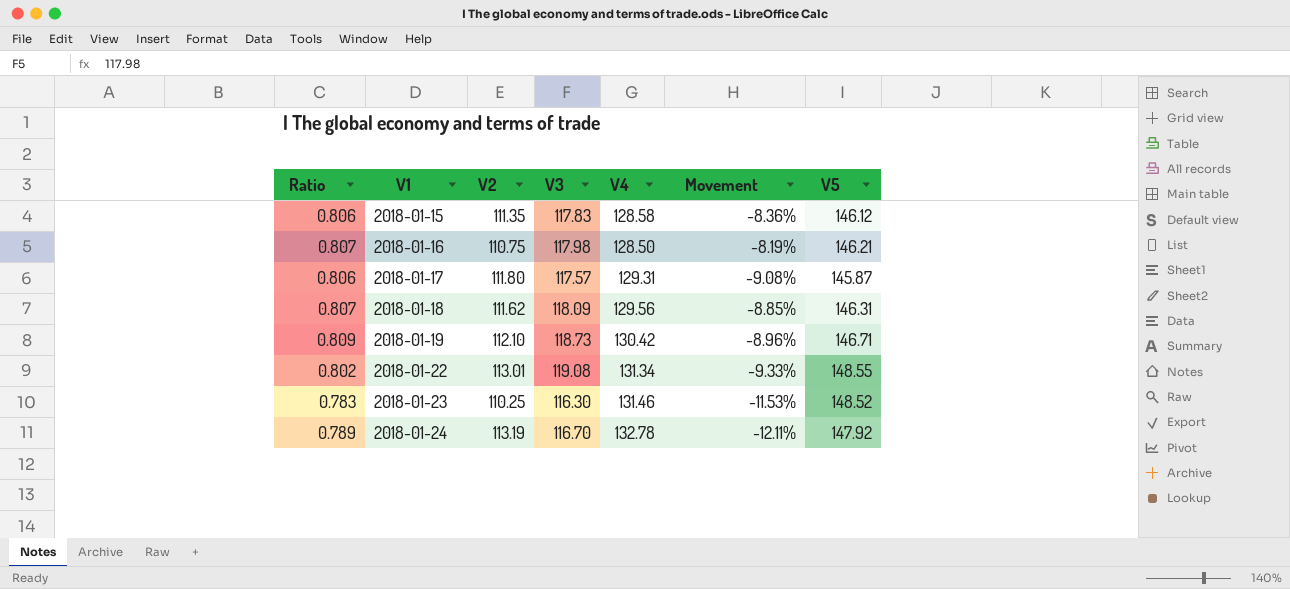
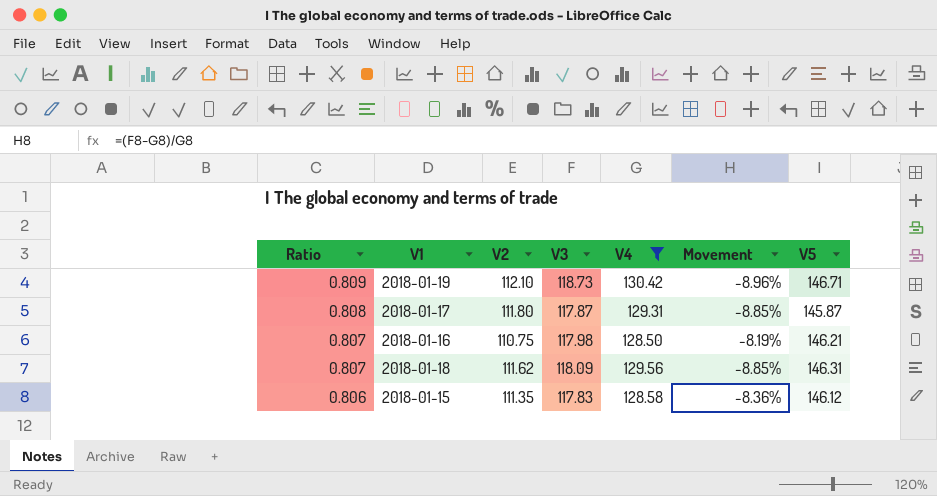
filter: none -> V4 <= 130.42
row order: V1 ascending -> Ratio descending
2018-01-17 | Ratio: 0.806 -> 0.808
2018-01-17 | V3: 117.57 -> 117.87
2018-01-17 | Movement: -9.08% -> -8.85%

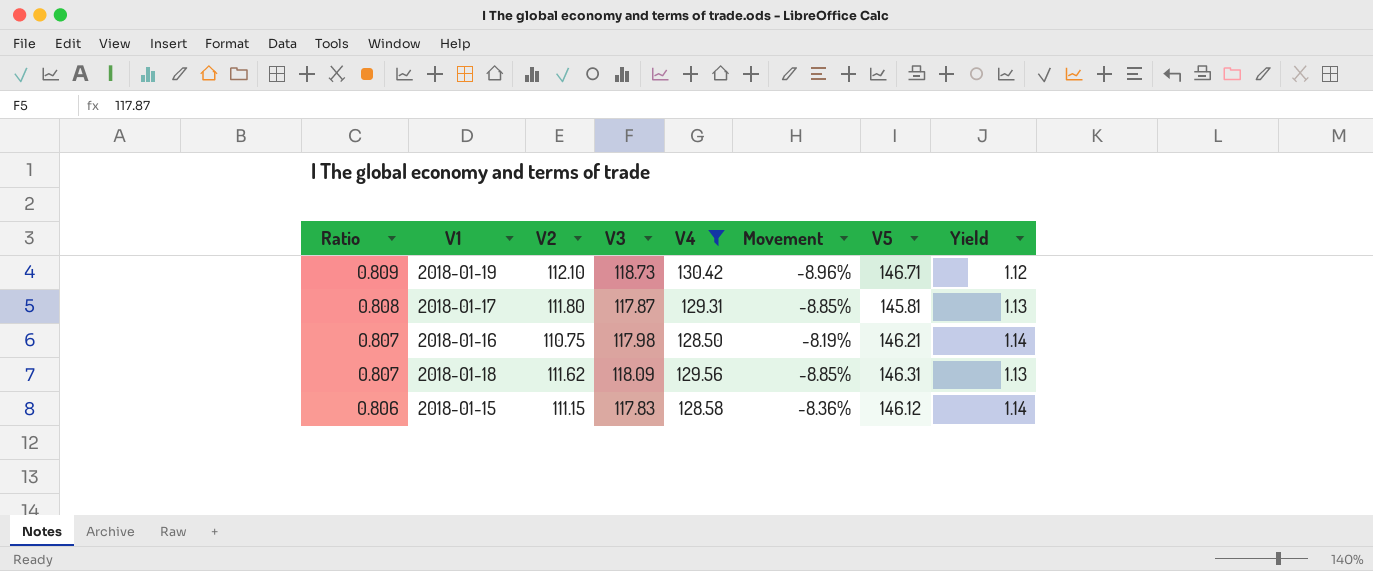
column Yield | formula: none -> [V5] / [V4]
2018-01-17 | V5: 145.87 -> 145.81
2018-01-15 | V2: 111.35 -> 111.15

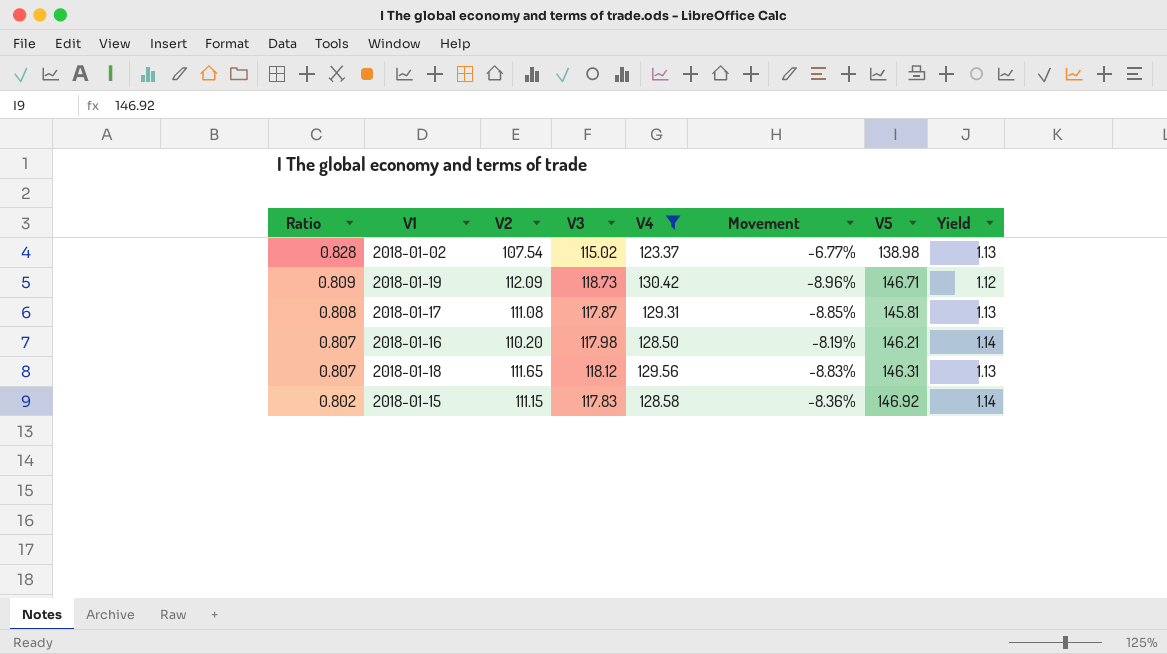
row 2018-01-02: none -> 0.828 | 107.54 | 115.02 | 123.37 | -6.77% | 138.98 | 1.13
2018-01-19 | V2: 112.10 -> 112.09
2018-01-17 | V2: 111.80 -> 111.08
2018-01-16 | V2: 110.75 -> 110.20
2018-01-18 | V2: 111.62 -> 111.65
2018-01-18 | V3: 118.09 -> 118.12
2018-01-18 | Movement: -8.85% -> -8.83%
2018-01-15 | Ratio: 0.806 -> 0.802
2018-01-15 | V5: 146.12 -> 146.92

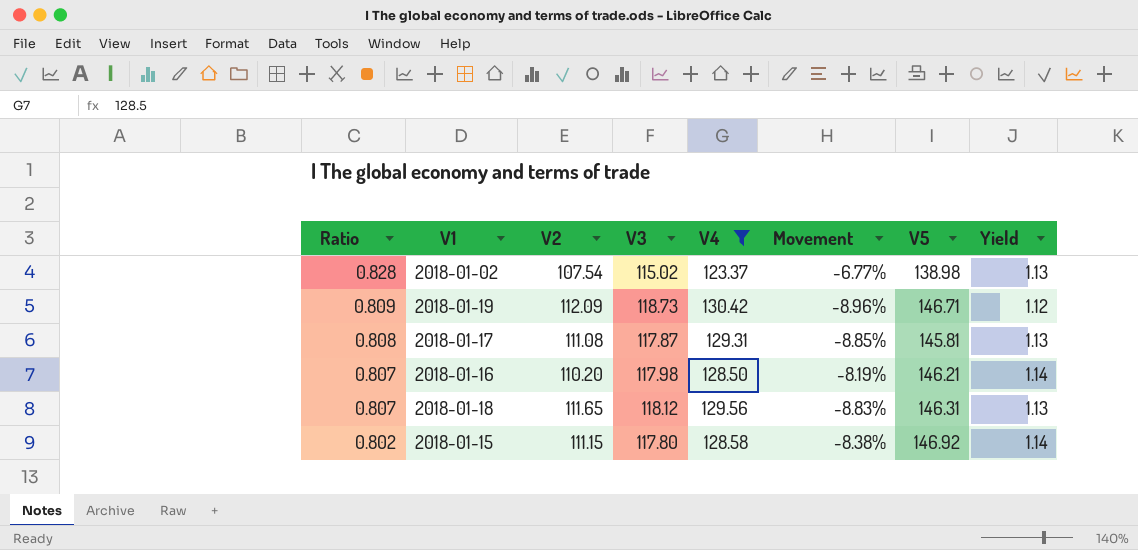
2018-01-15 | V3: 117.83 -> 117.80
2018-01-15 | Movement: -8.36% -> -8.38%

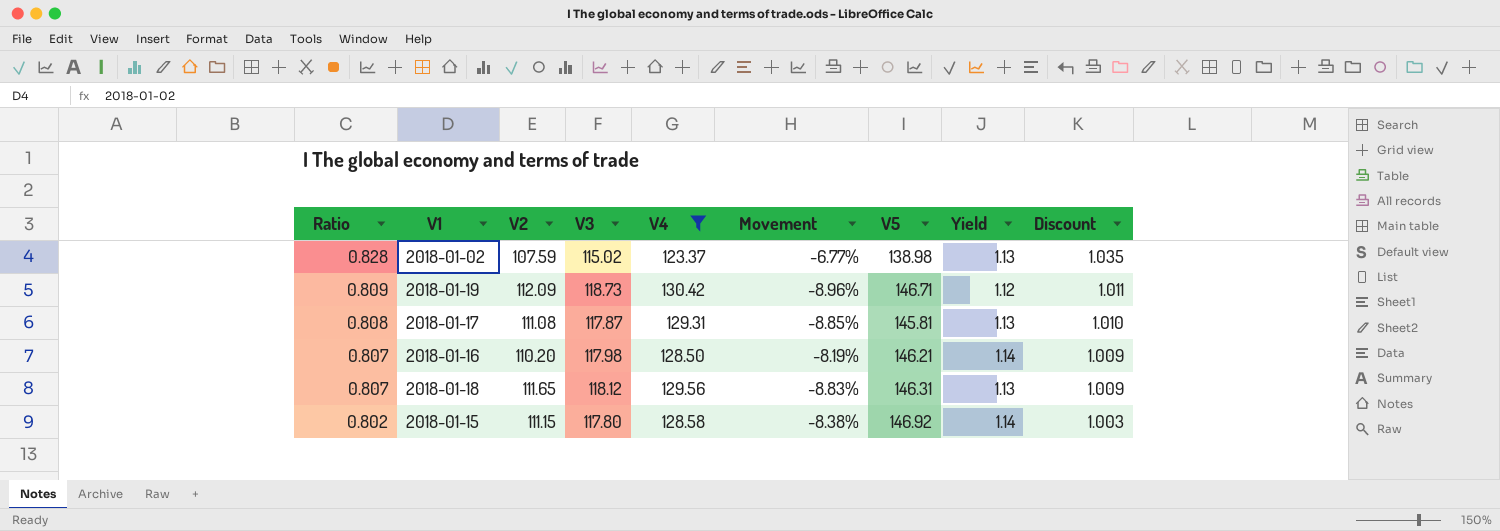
column Discount | formula: none -> [Ratio] * 1.25
2018-01-02 | V2: 107.54 -> 107.59

